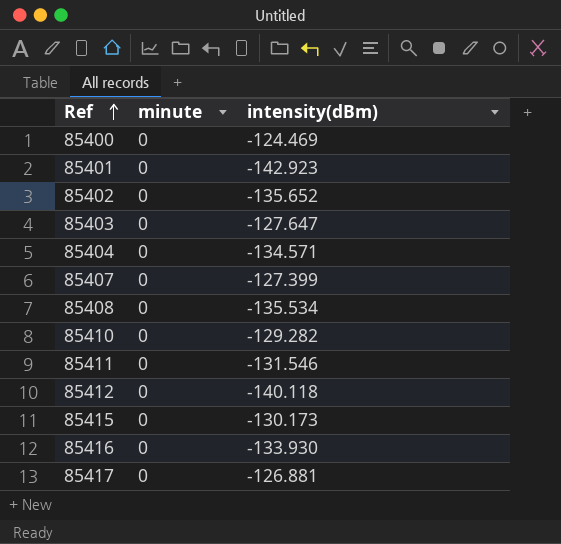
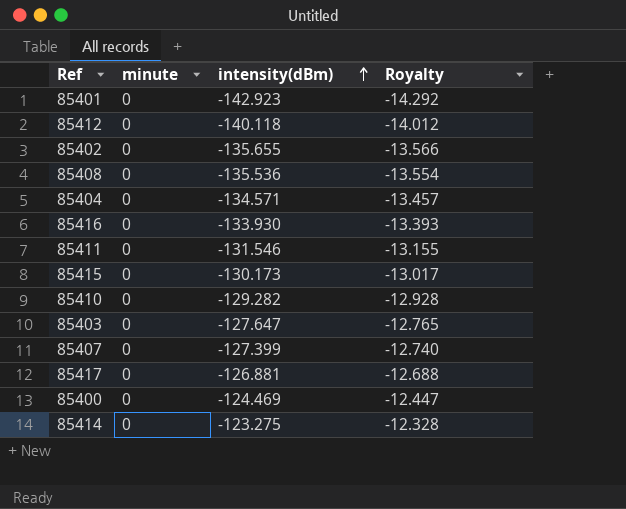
row order: Ref ascending -> intensity(dBm) ascending
column Royalty | formula: none -> [intensity(dBm)] * 0.1
85402 | intensity(dBm): -135.652 -> -135.655
85408 | intensity(dBm): -135.534 -> -135.536
row 85414: none -> 0 | -123.275 | -12.328

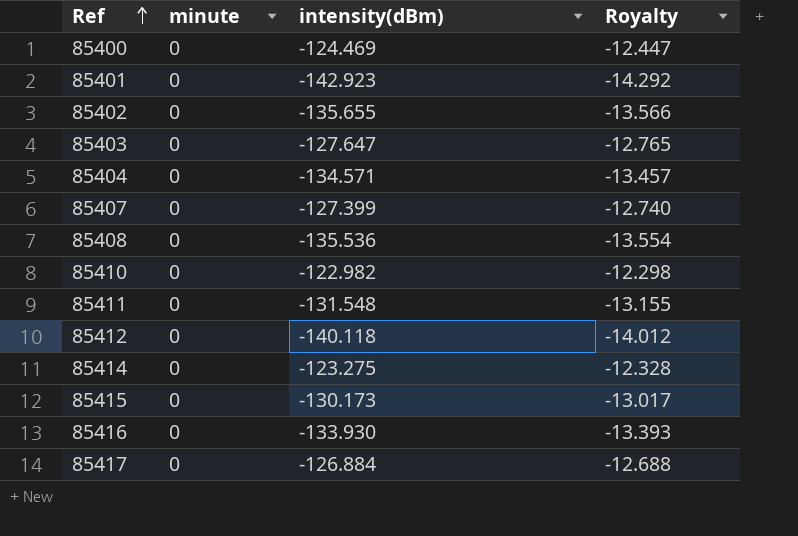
row order: intensity(dBm) ascending -> Ref ascending
85410 | intensity(dBm): -129.282 -> -122.982
85410 | Royalty: -12.928 -> -12.298
85411 | intensity(dBm): -131.546 -> -131.548
85417 | intensity(dBm): -126.881 -> -126.884

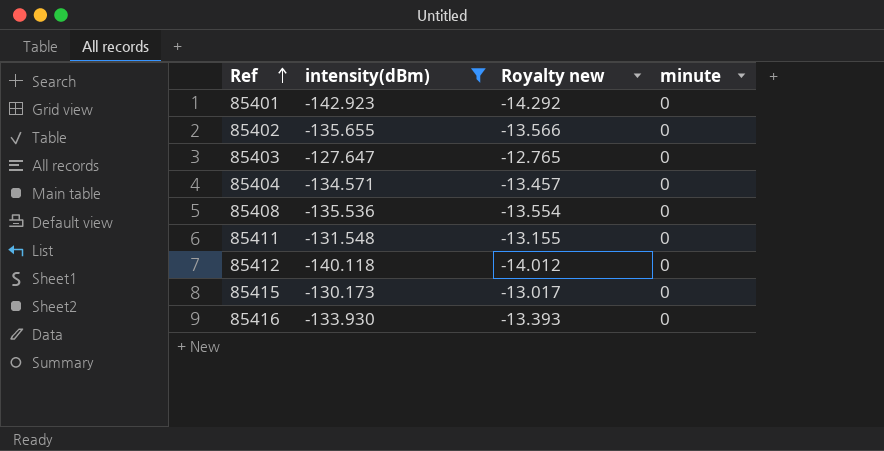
filter: none -> intensity(dBm) <= -127.647
column name: Royalty -> Royalty new
column minute | position: 2 -> 4

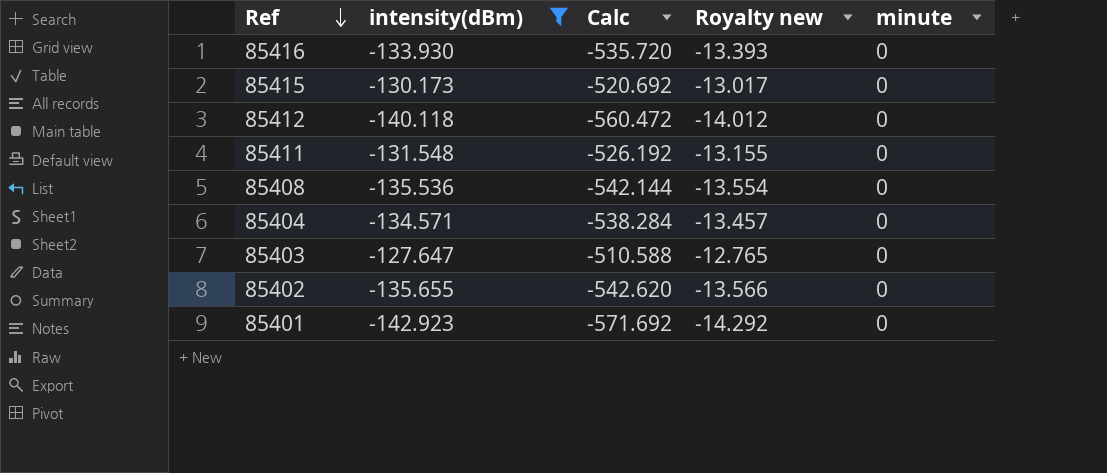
row order: Ref ascending -> Ref descending
column Calc | formula: none -> [intensity(dBm)] * 4

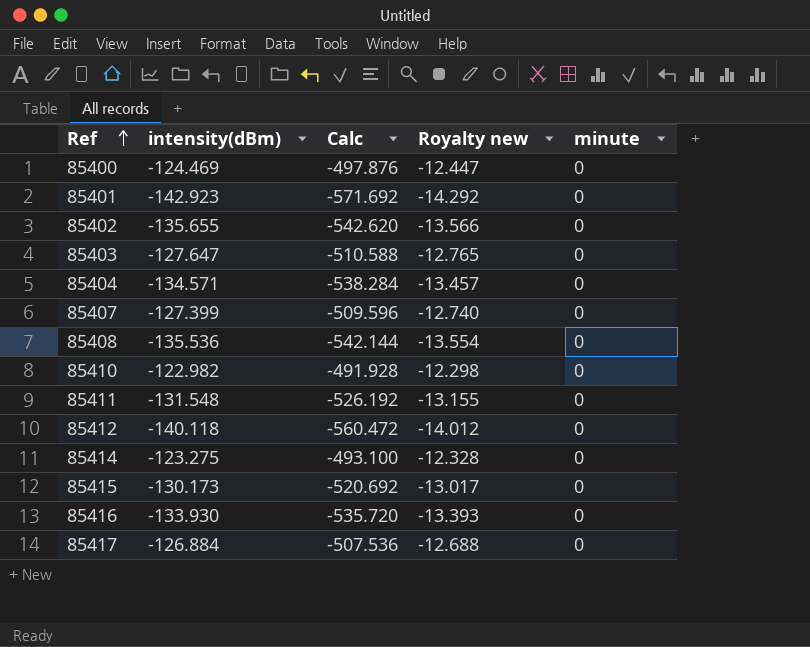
filter: intensity(dBm) <= -127.647 -> none
row order: Ref descending -> Ref ascending

